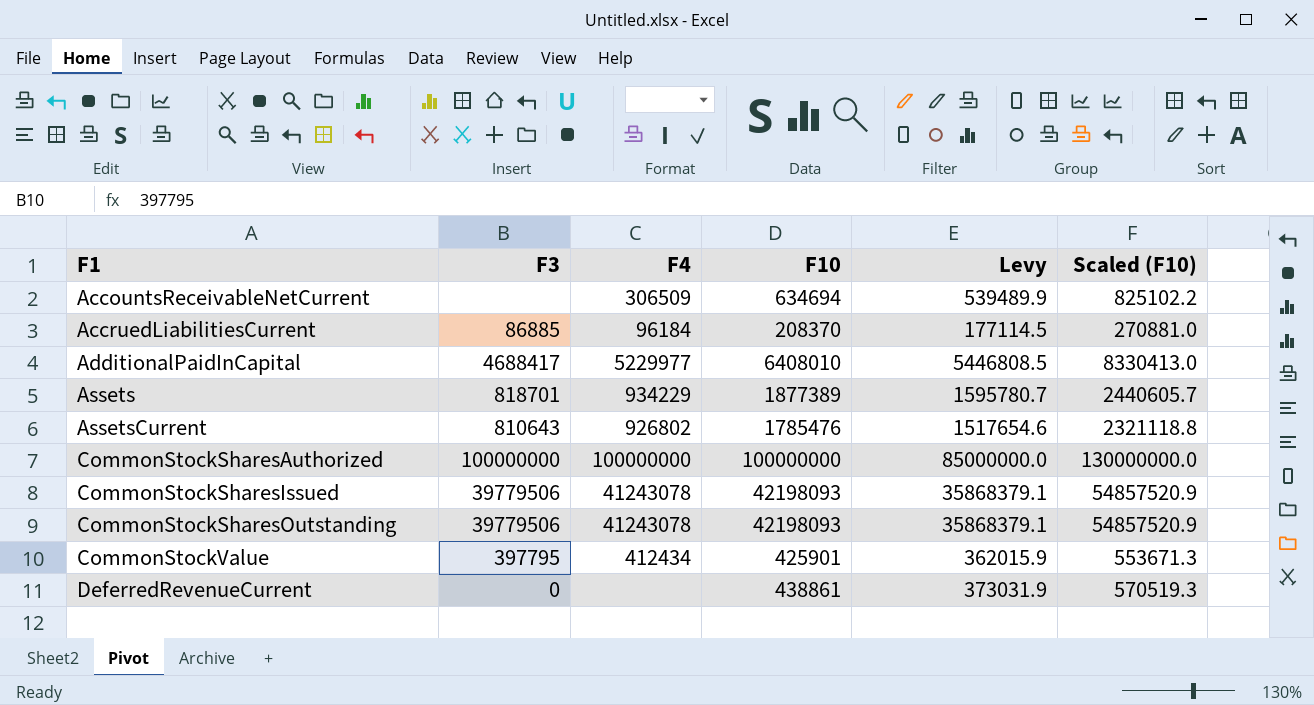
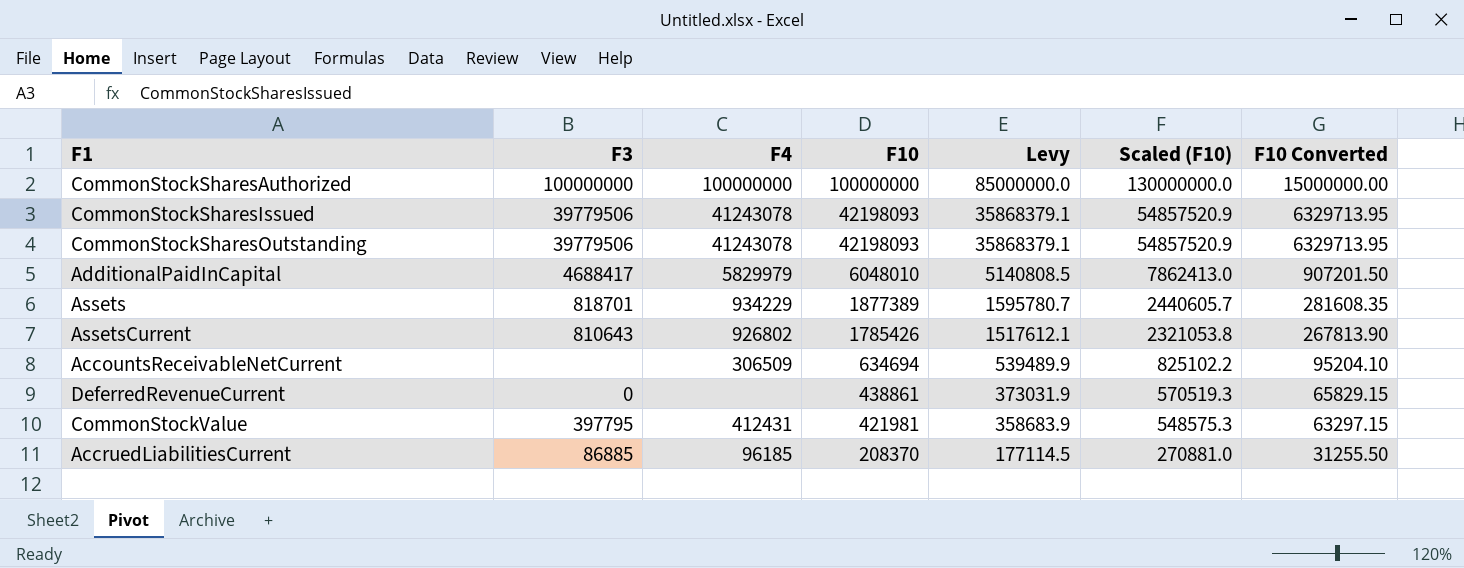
row order: F1 ascending -> F10 descending
column F10 Converted | formula: none -> [F10] * 0.15
AdditionalPaidInCapital | F4: 5229977 -> 5829979
AdditionalPaidInCapital | F10: 6408010 -> 6048010
AdditionalPaidInCapital | Levy: 5446808.5 -> 5140808.5
AdditionalPaidInCapital | Scaled (F10): 8330413.0 -> 7862413.0
AssetsCurrent | F10: 1785476 -> 1785426
AssetsCurrent | Levy: 1517654.6 -> 1517612.1
AssetsCurrent | Scaled (F10): 2321118.8 -> 2321053.8
CommonStockValue | F4: 412434 -> 412431
CommonStockValue | F10: 425901 -> 421981
CommonStockValue | Levy: 362015.9 -> 358683.9
CommonStockValue | Scaled (F10): 553671.3 -> 548575.3
AccruedLiabilitiesCurrent | F4: 96184 -> 96185

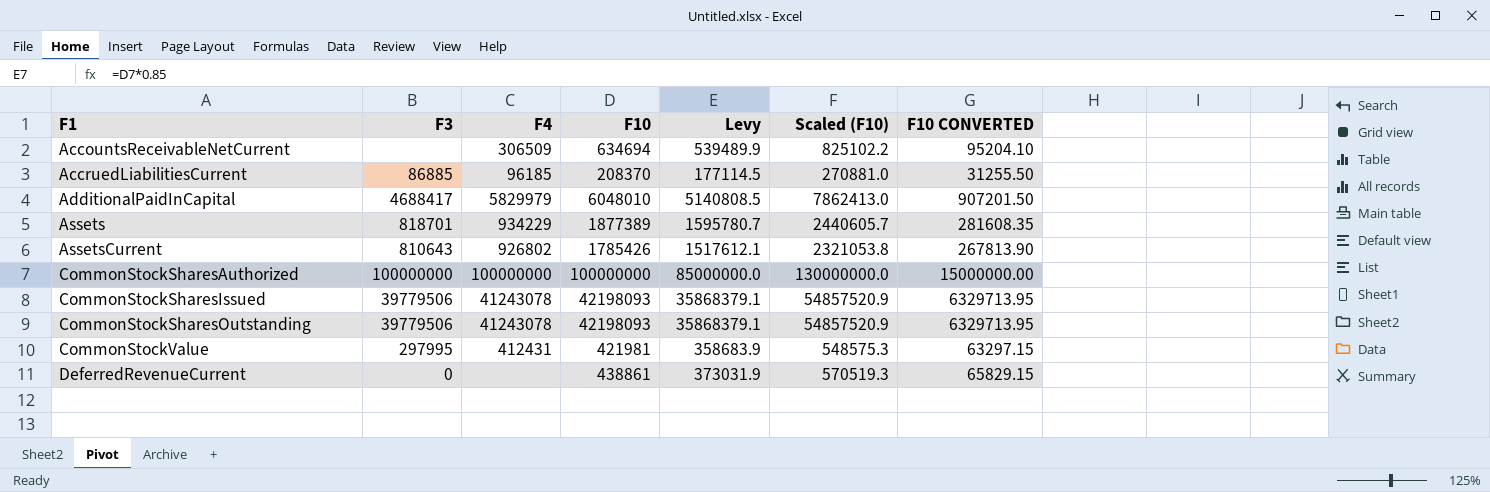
row order: F10 descending -> F1 ascending
column name: F10 Converted -> F10 CONVERTED
CommonStockValue | F3: 397795 -> 297995

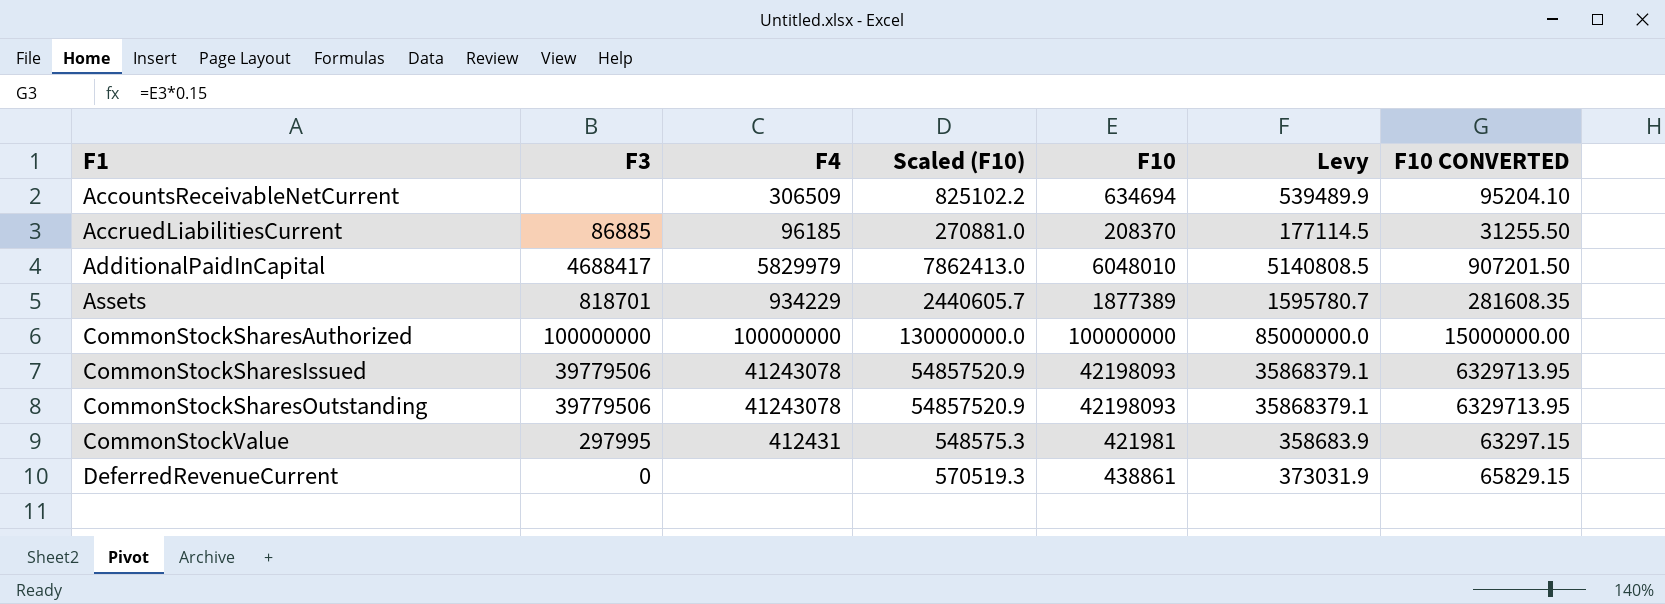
column Scaled (F10) | position: 6 -> 4
row AssetsCurrent: 810643 | 926802 | 1785426 | 1517612.1 | 2321053.8 | 267813.90 -> none

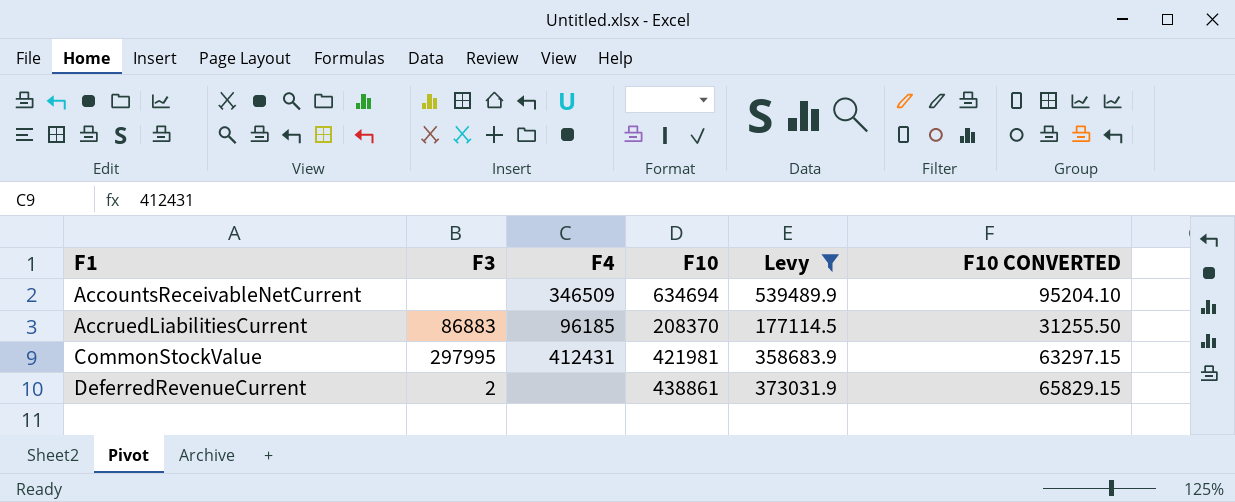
filter: none -> Levy <= 539489.9
column Scaled (F10) | formula: [F10] * 1.3 -> none
AccountsReceivableNetCurrent | F4: 306509 -> 346509
AccruedLiabilitiesCurrent | F3: 86885 -> 86883
DeferredRevenueCurrent | F3: 0 -> 2

